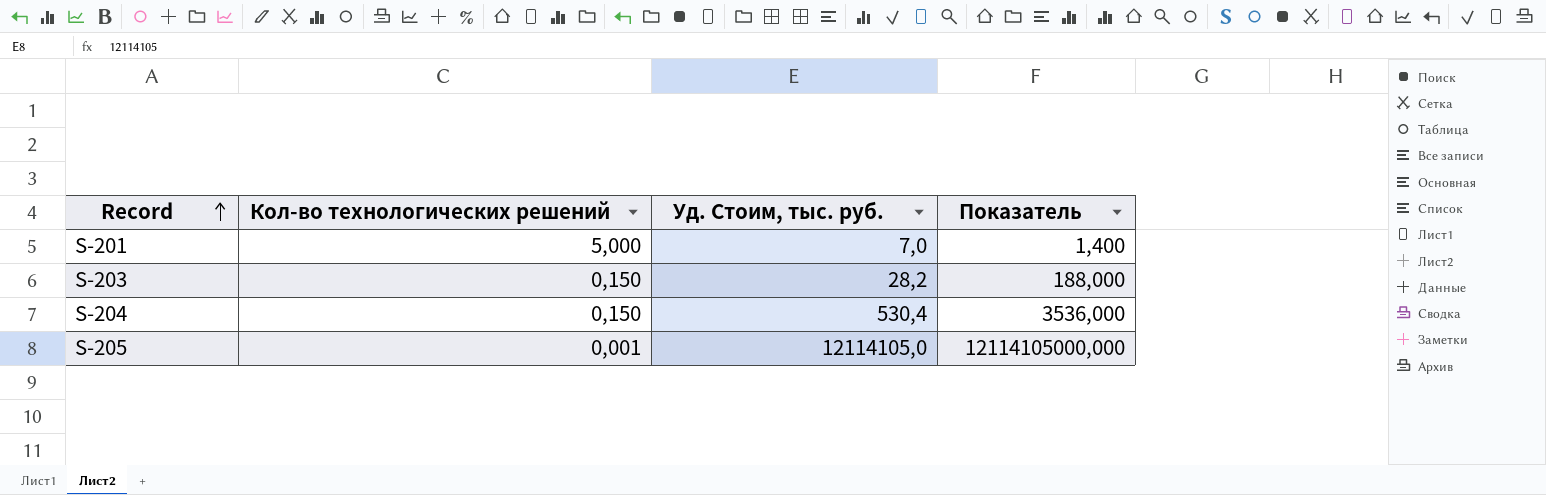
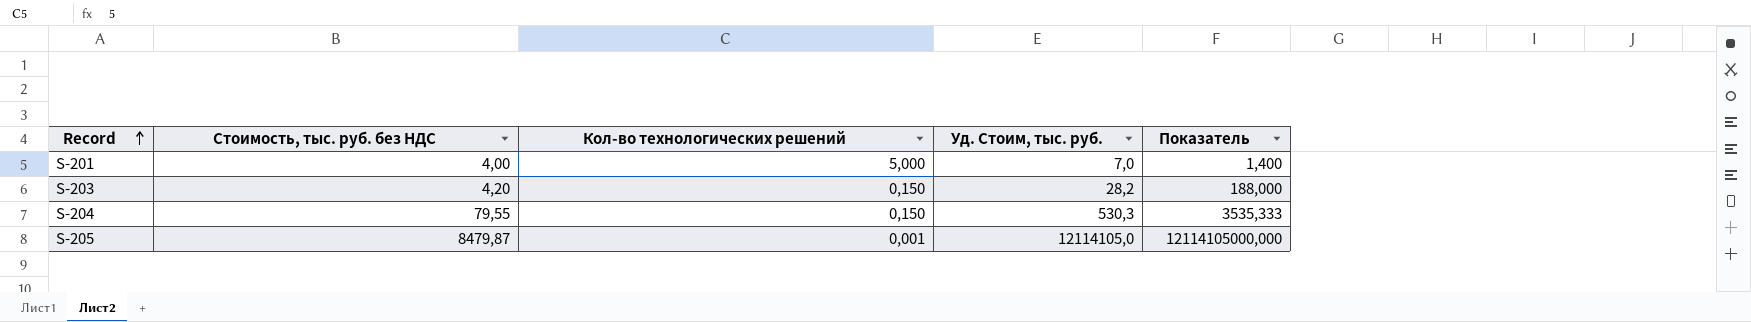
column Стоимость, тыс. руб. без НДС | position: none -> 2
S-204 | Уд. Стоим, тыс. руб.: 530,4 -> 530,3
S-204 | Показатель: 3536,000 -> 3535,333

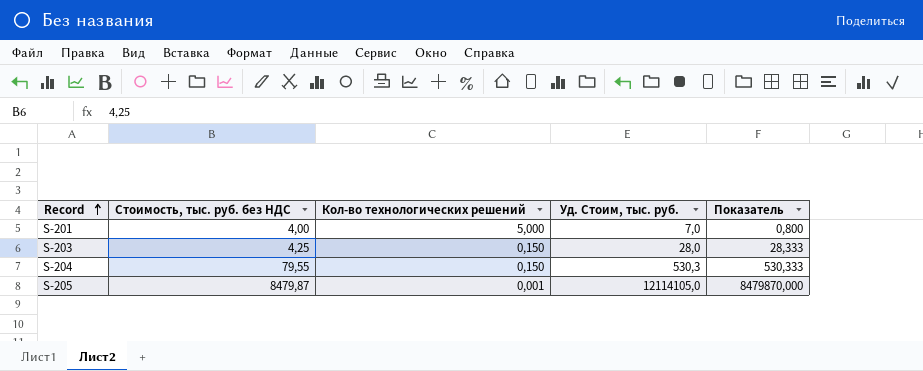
column Показатель | formula: [Уд. Стоим, тыс. руб.] / [Кол-во технологических решений] -> [Стоимость, тыс. руб. без НДС] / [Кол-во технологических решений]
S-203 | Стоимость, тыс. руб. без НДС: 4,20 -> 4,25
S-203 | Уд. Стоим, тыс. руб.: 28,2 -> 28,0

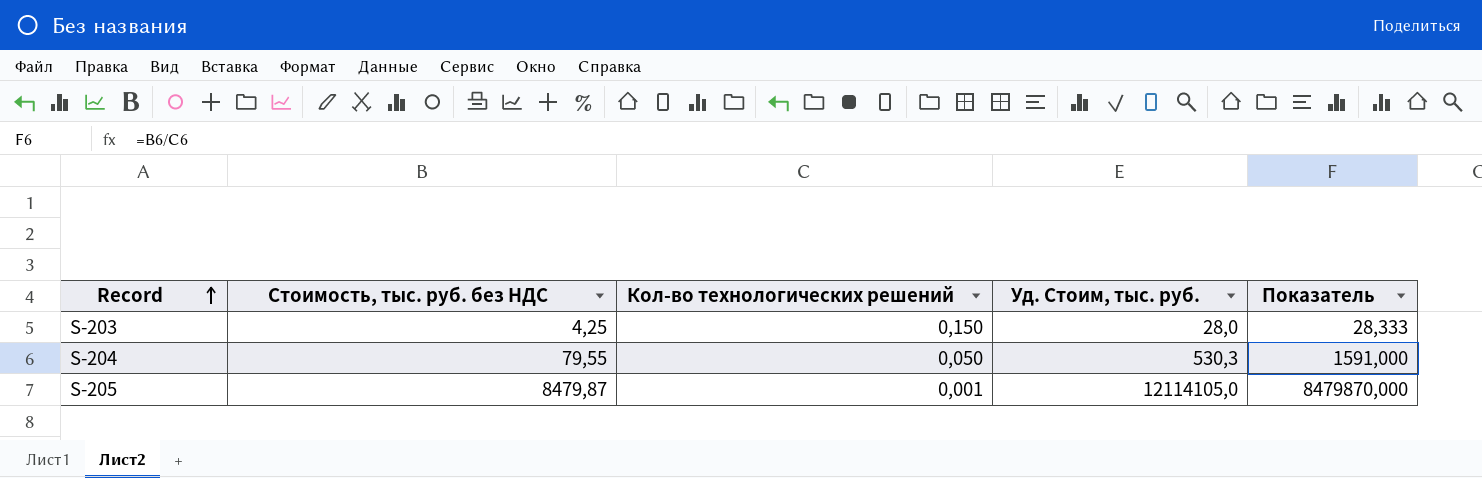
row S-201: 4,00 | 5,000 | 7,0 | 0,800 -> none
S-204 | Кол-во технологических решений: 0,150 -> 0,050
S-204 | Показатель: 530,333 -> 1591,000

